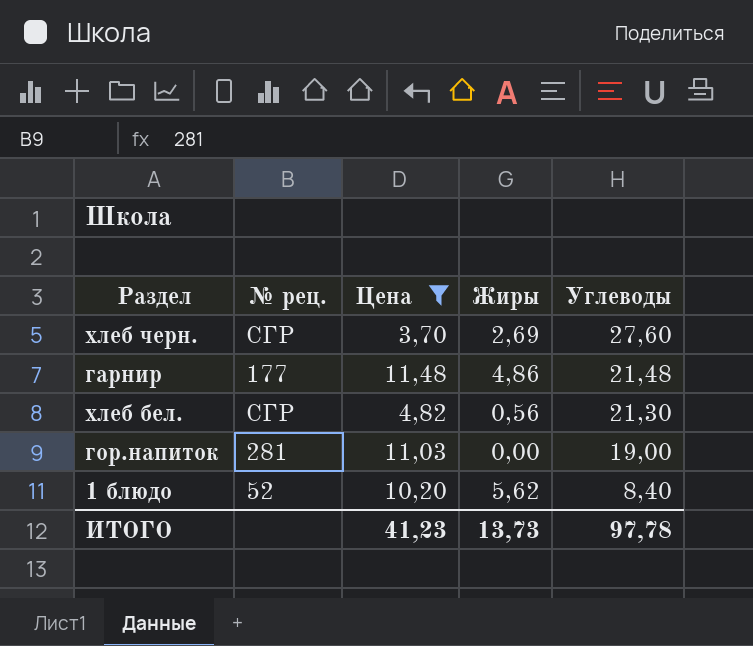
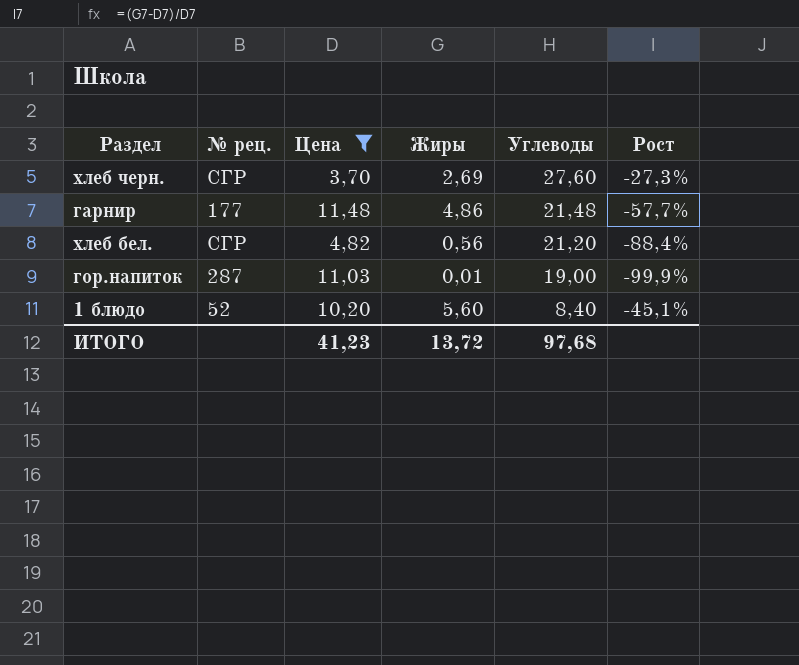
column Рост | formula: none -> ([Жиры] - [Цена]) / [Цена]
хлеб бел. | Углеводы: 21,30 -> 21,20
гор.напиток | № рец.: 281 -> 287
гор.напиток | Жиры: 0,00 -> 0,01
1 блюдо | Жиры: 5,62 -> 5,60
ИТОГО | Жиры: 13,73 -> 13,72
ИТОГО | Углеводы: 97,78 -> 97,68

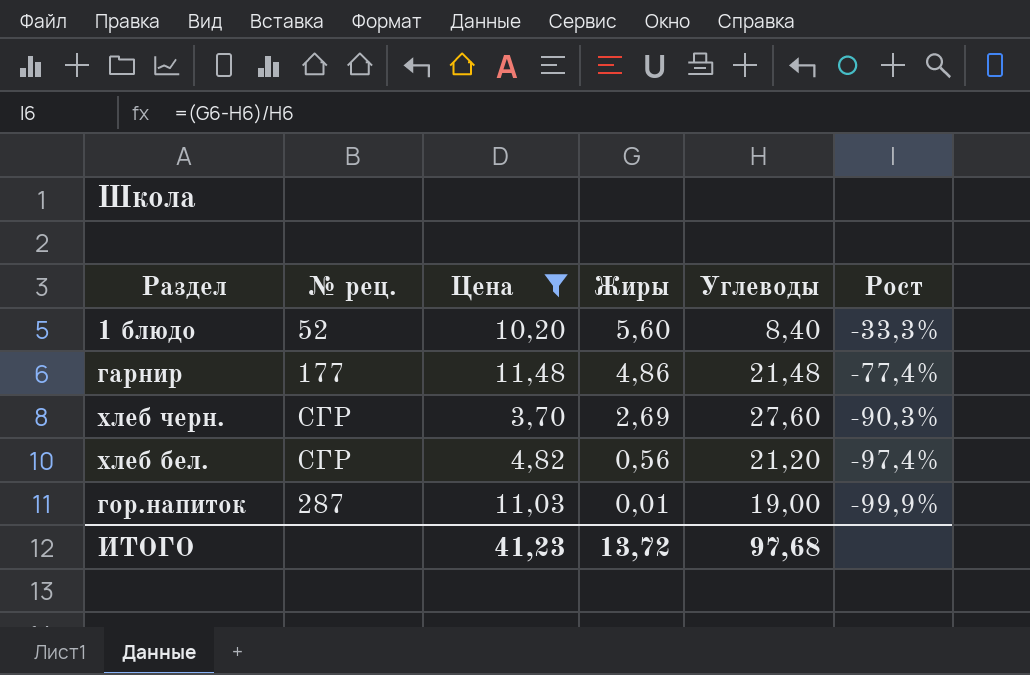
row order: Углеводы descending -> Жиры descending
column Рост | formula: ([Жиры] - [Цена]) / [Цена] -> ([Жиры] - [Углеводы]) / [Углеводы]

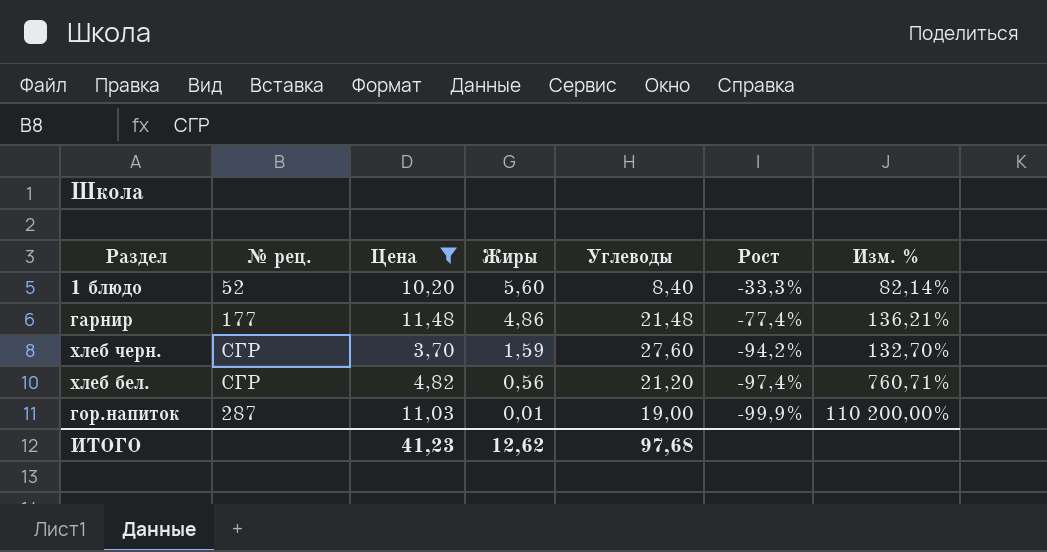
column Изм. % | formula: none -> ([Цена] - [Жиры]) / [Жиры]
хлеб черн. | Жиры: 2,69 -> 1,59
хлеб черн. | Рост: -90,3% -> -94,2%
ИТОГО | Жиры: 13,72 -> 12,62

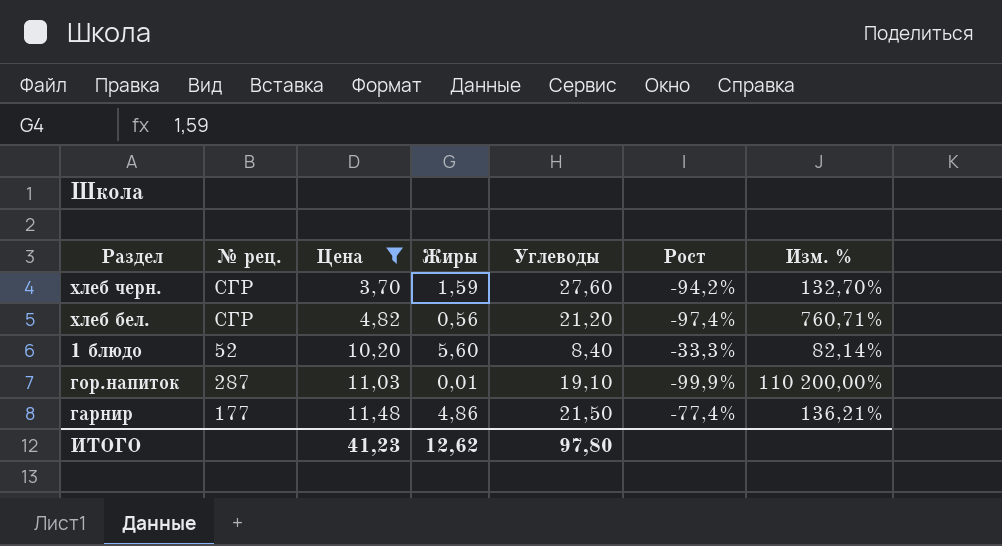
row order: Жиры descending -> Цена ascending
гор.напиток | Углеводы: 19,00 -> 19,10
гарнир | Углеводы: 21,48 -> 21,50
ИТОГО | Углеводы: 97,68 -> 97,80

